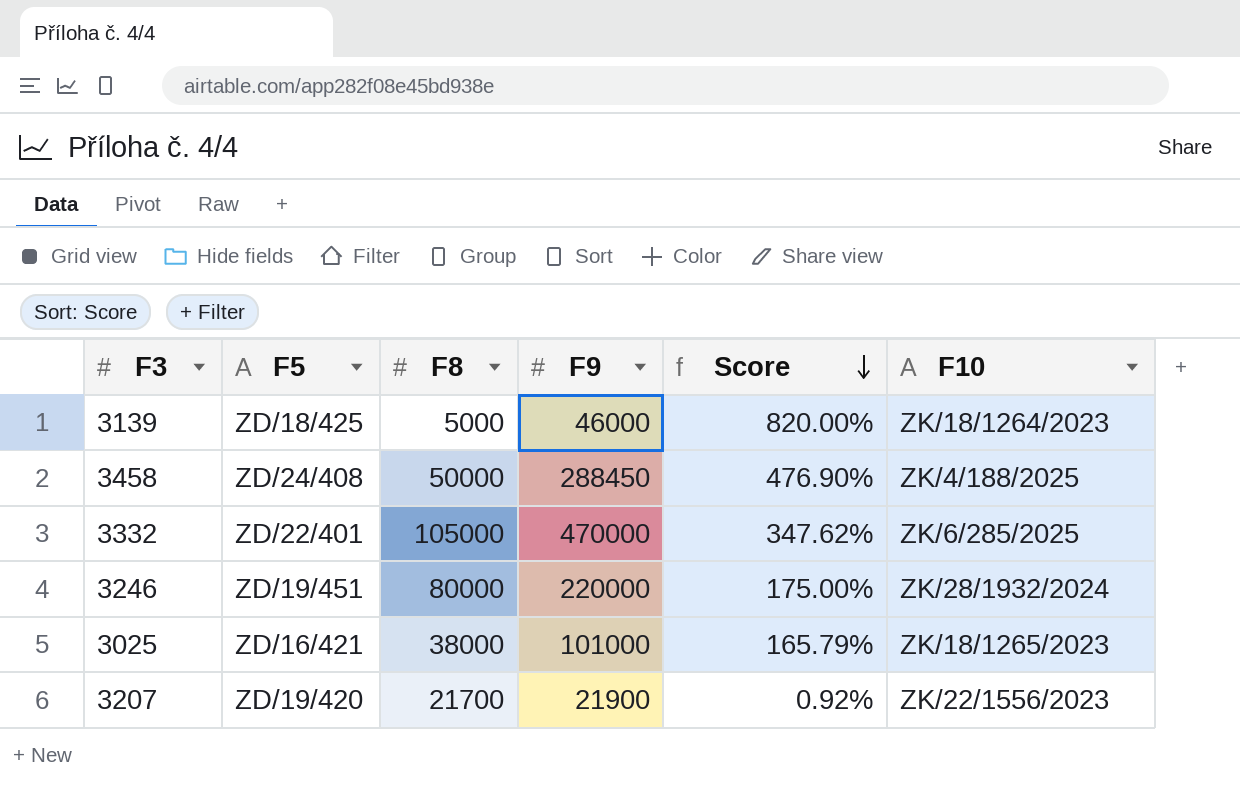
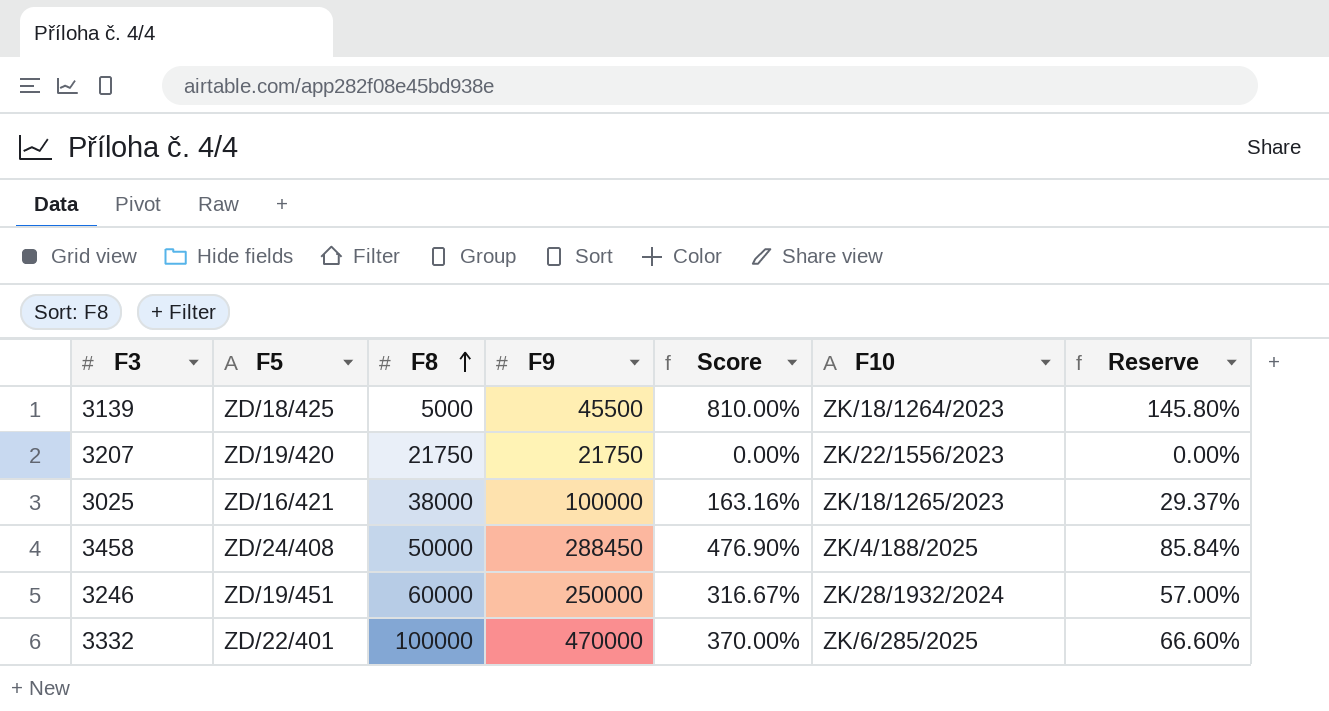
row order: Score descending -> F8 ascending
column Reserve | formula: none -> [Score] * 0.18
3139 | F9: 46000 -> 45500
3139 | Score: 820.00% -> 810.00%
3207 | F8: 21700 -> 21750
3207 | F9: 21900 -> 21750
3207 | Score: 0.92% -> 0.00%
3025 | F9: 101000 -> 100000
3025 | Score: 165.79% -> 163.16%
3246 | F8: 80000 -> 60000
3246 | F9: 220000 -> 250000
3246 | Score: 175.00% -> 316.67%
3332 | F8: 105000 -> 100000
3332 | Score: 347.62% -> 370.00%

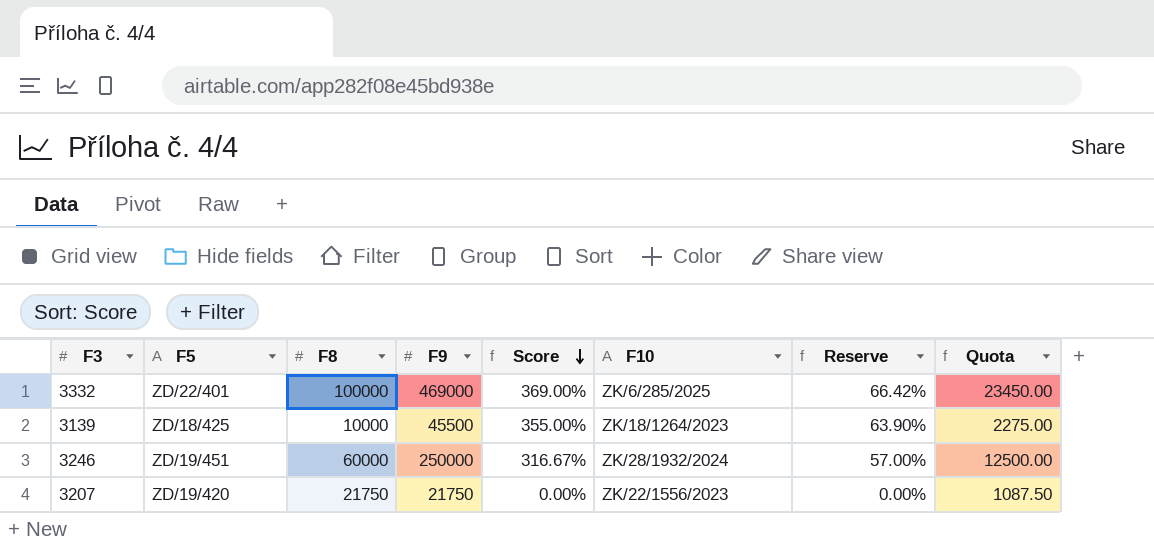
row order: F8 ascending -> Score descending
column Quota | formula: none -> [F9] * 0.05
row 3025: ZD/16/421 | 38000 | 100000 | 163.16% | ZK/18/1265/2023 | 29.37% -> none
row 3458: ZD/24/408 | 50000 | 288450 | 476.90% | ZK/4/188/2025 | 85.84% -> none
3332 | F9: 470000 -> 469000
3332 | Score: 370.00% -> 369.00%
3332 | Reserve: 66.60% -> 66.42%
3139 | F8: 5000 -> 10000
3139 | Score: 810.00% -> 355.00%
3139 | Reserve: 145.80% -> 63.90%

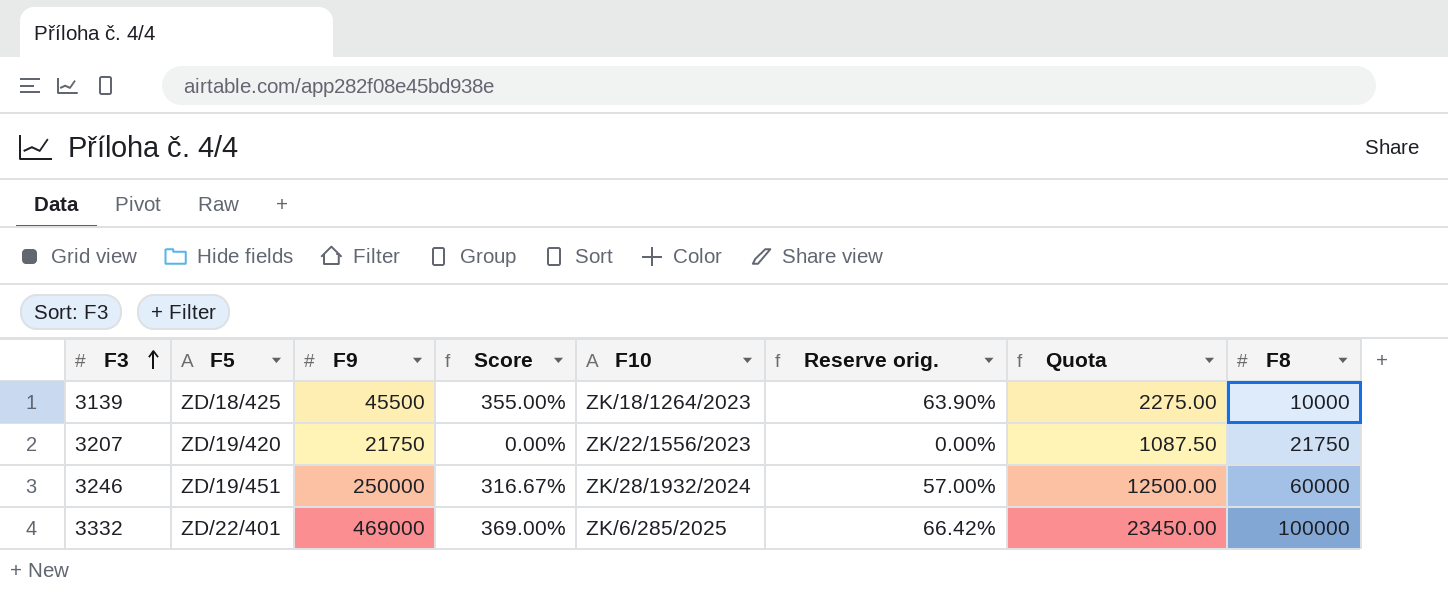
row order: Score descending -> F3 ascending
column name: Reserve -> Reserve orig.
column F8 | position: 3 -> 8

